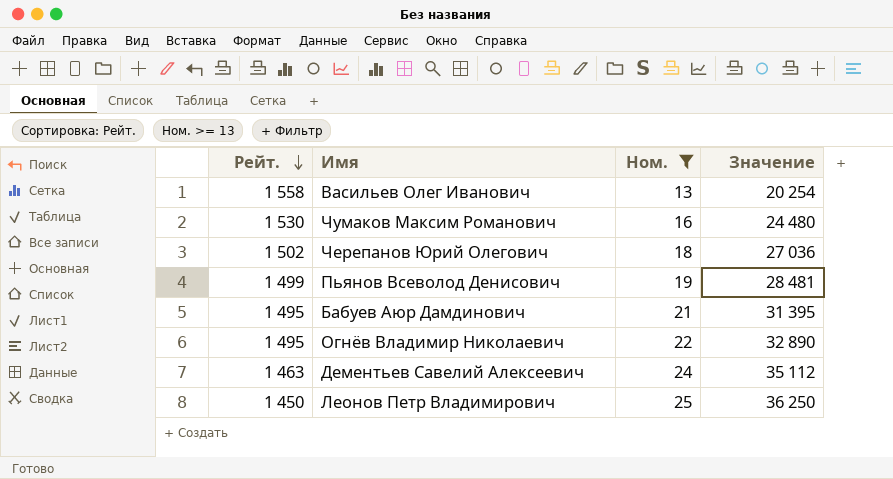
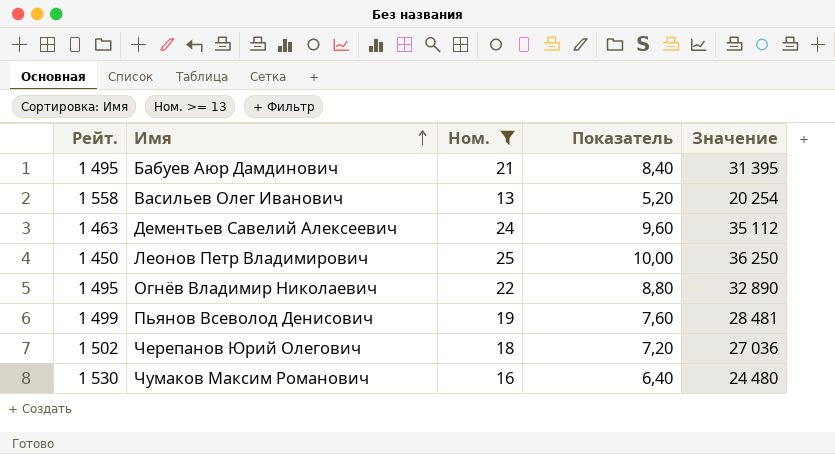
row order: Рейт. descending -> Имя ascending
column Показатель | formula: none -> [Ном.] * 0,4

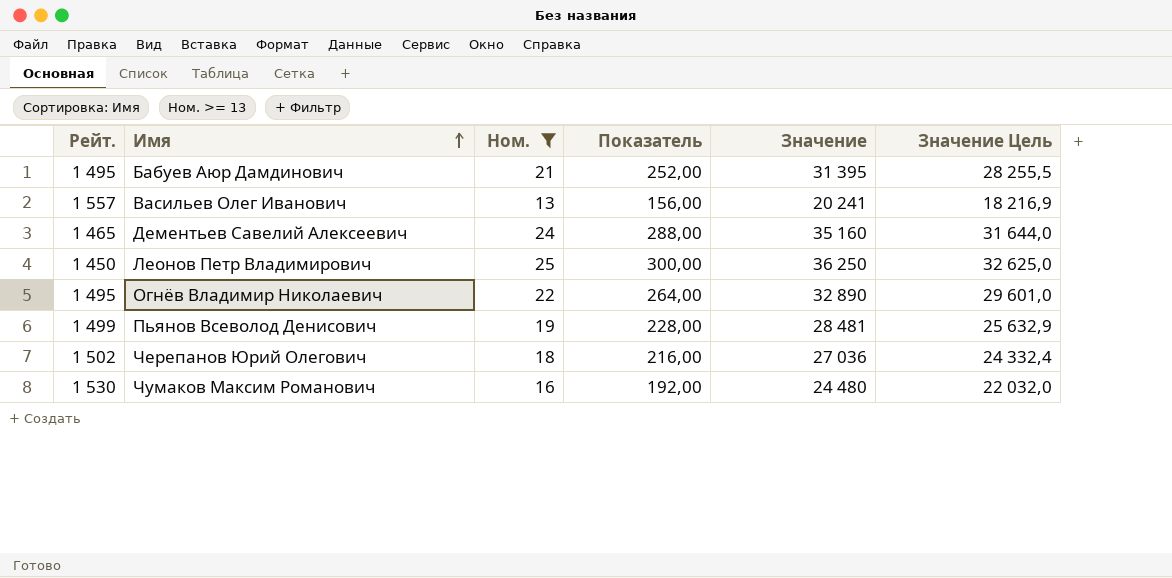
column Показатель | formula: [Ном.] * 0,4 -> [Ном.] * 12
column Значение Цель | formula: none -> [Значение] * 0,9
Васильев Олег Иванович | Рейт.: 1 558 -> 1 557
Васильев Олег Иванович | Значение: 20 254 -> 20 241
Дементьев Савелий Алексеевич | Рейт.: 1 463 -> 1 465
Дементьев Савелий Алексеевич | Значение: 35 112 -> 35 160

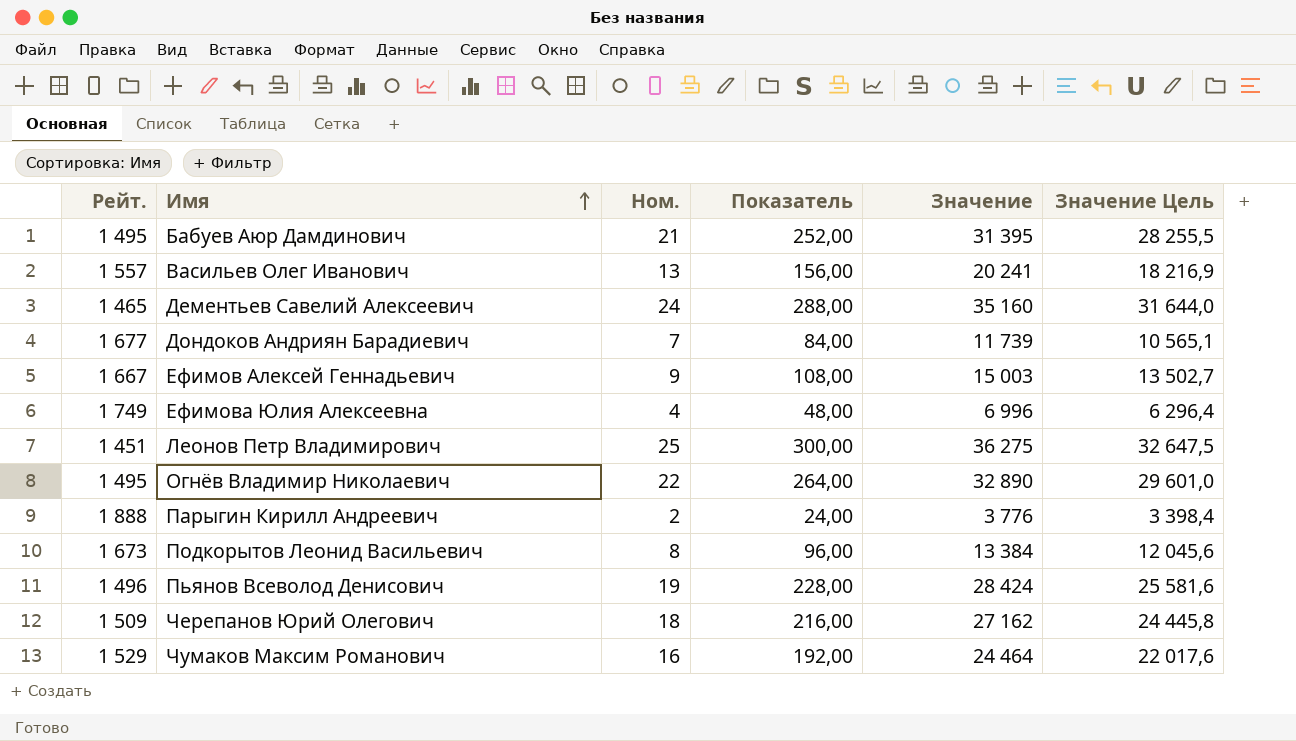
filter: Ном. >= 13 -> none
Леонов Петр Владимирович | Рейт.: 1 450 -> 1 451
Леонов Петр Владимирович | Значение: 36 250 -> 36 275
Леонов Петр Владимирович | Значение Цель: 32 625,0 -> 32 647,5
Пьянов Всеволод Денисович | Рейт.: 1 499 -> 1 496
Пьянов Всеволод Денисович | Значение: 28 481 -> 28 424
Пьянов Всеволод Денисович | Значение Цель: 25 632,9 -> 25 581,6
Черепанов Юрий Олегович | Рейт.: 1 502 -> 1 509
Черепанов Юрий Олегович | Значение: 27 036 -> 27 162
Черепанов Юрий Олегович | Значение Цель: 24 332,4 -> 24 445,8
Чумаков Максим Романович | Рейт.: 1 530 -> 1 529
Чумаков Максим Романович | Значение: 24 480 -> 24 464
Чумаков Максим Романович | Значение Цель: 22 032,0 -> 22 017,6

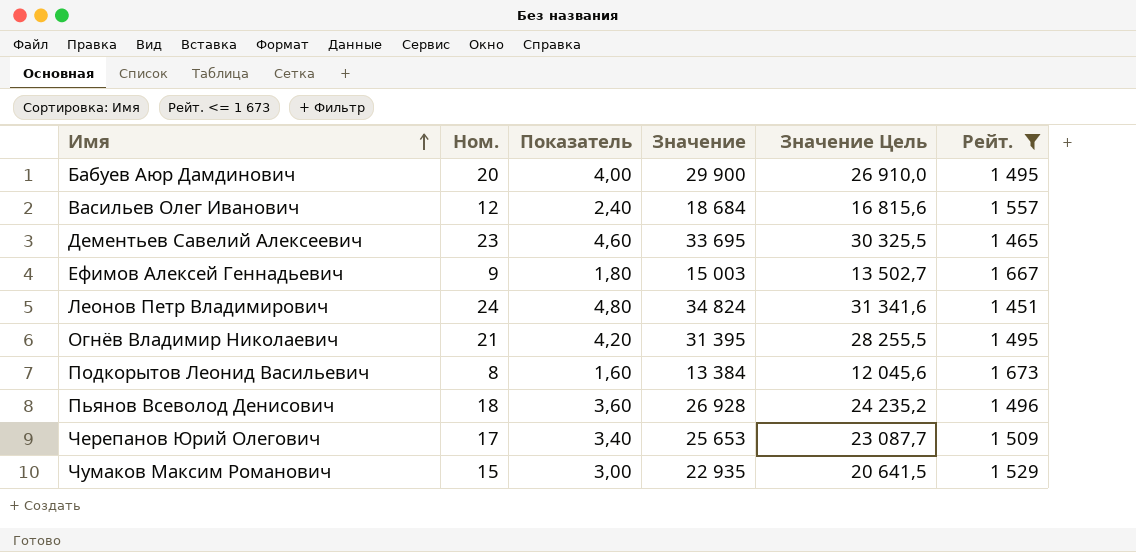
filter: none -> Рейт. <= 1 673
column Показатель | formula: [Ном.] * 12 -> [Ном.] * 0,2
column Рейт. | position: 1 -> 6
Бабуев Аюр Дамдинович | Ном.: 21 -> 20
Бабуев Аюр Дамдинович | Значение: 31 395 -> 29 900
Бабуев Аюр Дамдинович | Значение Цель: 28 255,5 -> 26 910,0
Васильев Олег Иванович | Ном.: 13 -> 12
Васильев Олег Иванович | Значение: 20 241 -> 18 684
Васильев Олег Иванович | Значение Цель: 18 216,9 -> 16 815,6
Дементьев Савелий Алексеевич | Ном.: 24 -> 23
Дементьев Савелий Алексеевич | Значение: 35 160 -> 33 695
Дементьев Савелий Алексеевич | Значение Цель: 31 644,0 -> 30 325,5
Леонов Петр Владимирович | Ном.: 25 -> 24
Леонов Петр Владимирович | Значение: 36 275 -> 34 824
Леонов Петр Владимирович | Значение Цель: 32 647,5 -> 31 341,6
Огнёв Владимир Николаевич | Ном.: 22 -> 21
Огнёв Владимир Николаевич | Значение: 32 890 -> 31 395
Огнёв Владимир Николаевич | Значение Цель: 29 601,0 -> 28 255,5
Пьянов Всеволод Денисович | Ном.: 19 -> 18
Пьянов Всеволод Денисович | Значение: 28 424 -> 26 928
Пьянов Всеволод Денисович | Значение Цель: 25 581,6 -> 24 235,2
Черепанов Юрий Олегович | Ном.: 18 -> 17
Черепанов Юрий Олегович | Значение: 27 162 -> 25 653
Черепанов Юрий Олегович | Значение Цель: 24 445,8 -> 23 087,7
Чумаков Максим Романович | Ном.: 16 -> 15
Чумаков Максим Романович | Значение: 24 464 -> 22 935
Чумаков Максим Романович | Значение Цель: 22 017,6 -> 20 641,5

